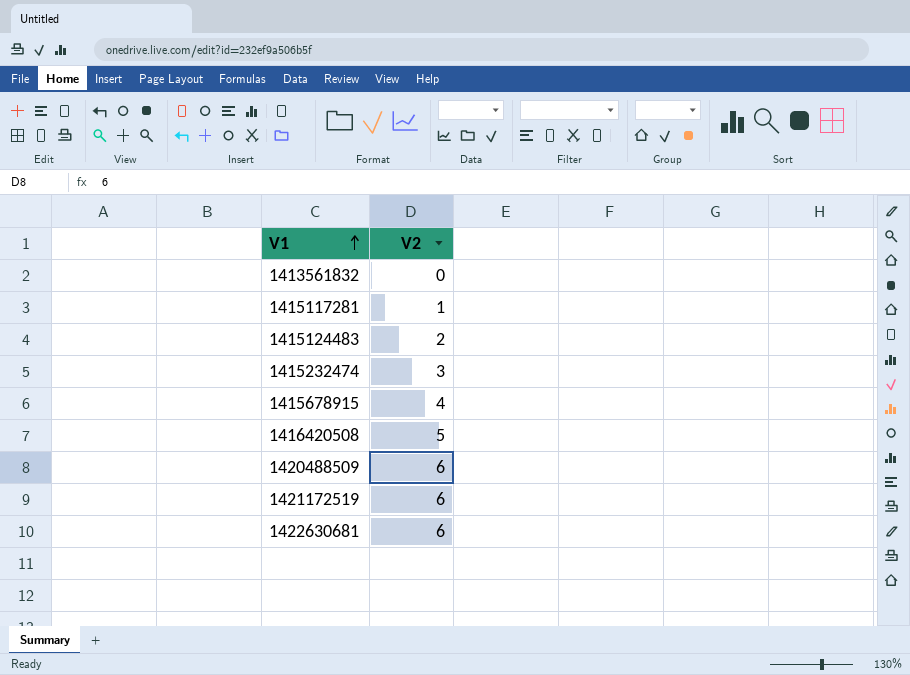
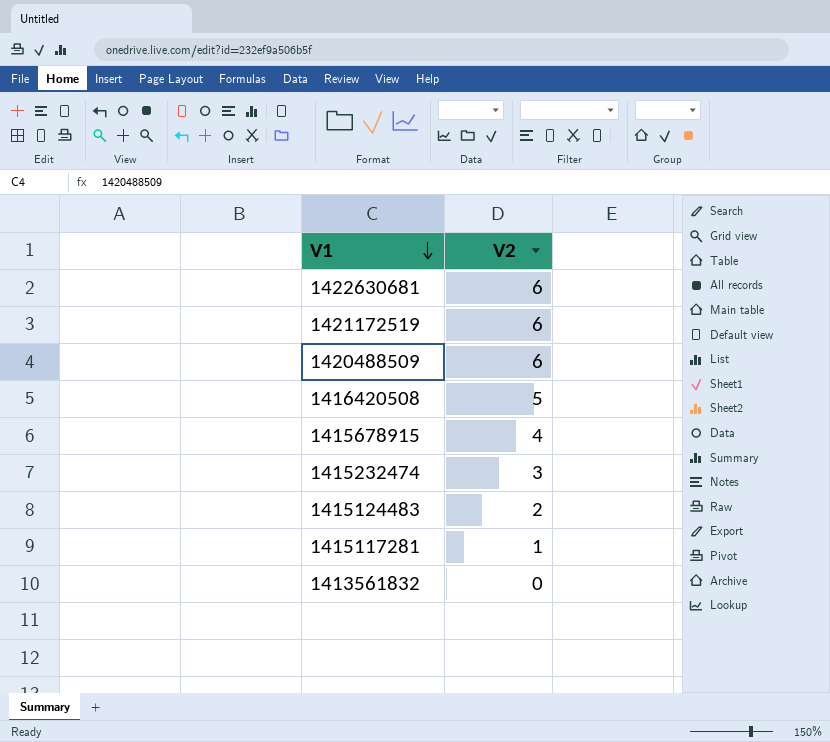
row order: V1 ascending -> V1 descending

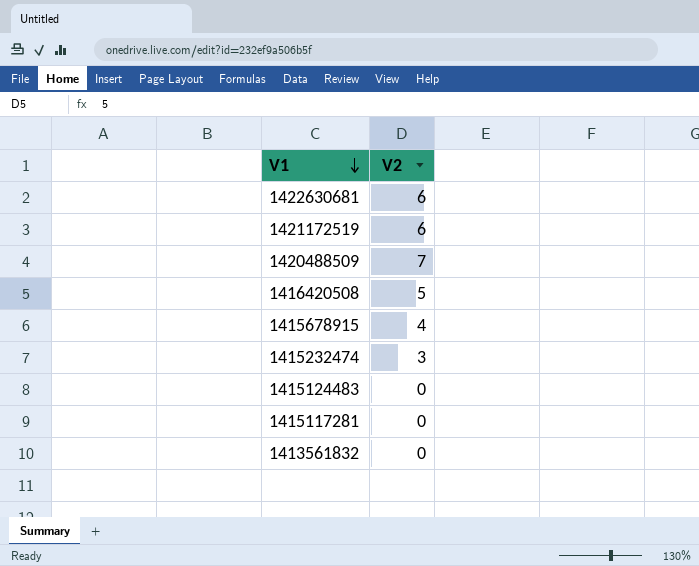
1420488509 | V2: 6 -> 7
1415124483 | V2: 2 -> 0
1415117281 | V2: 1 -> 0

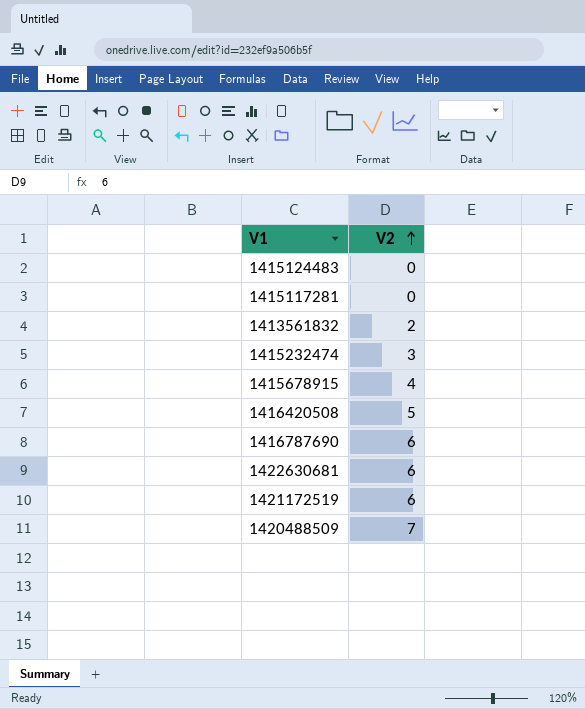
row order: V1 descending -> V2 ascending
1413561832 | V2: 0 -> 2
row 1416787690: none -> 6

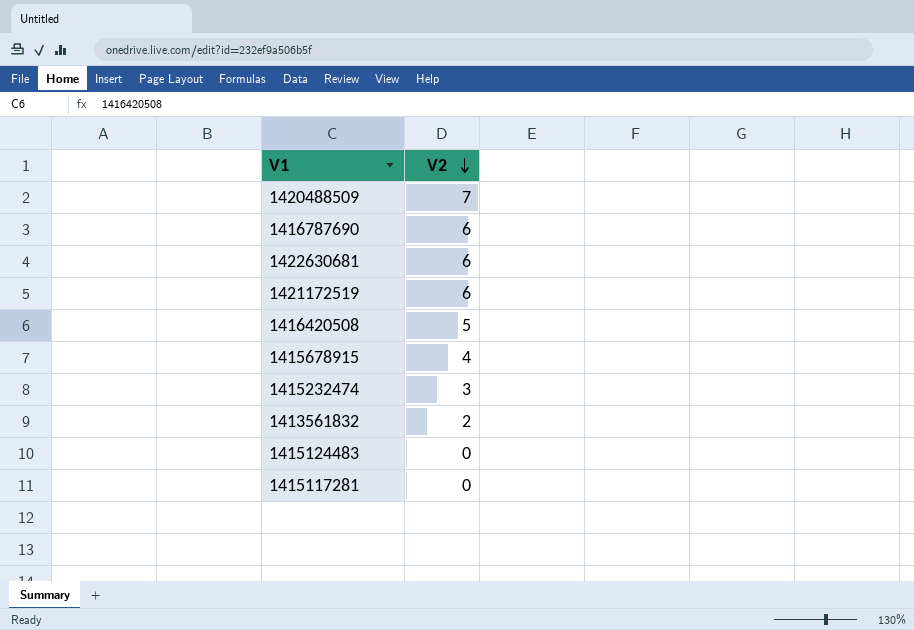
row order: V2 ascending -> V2 descending

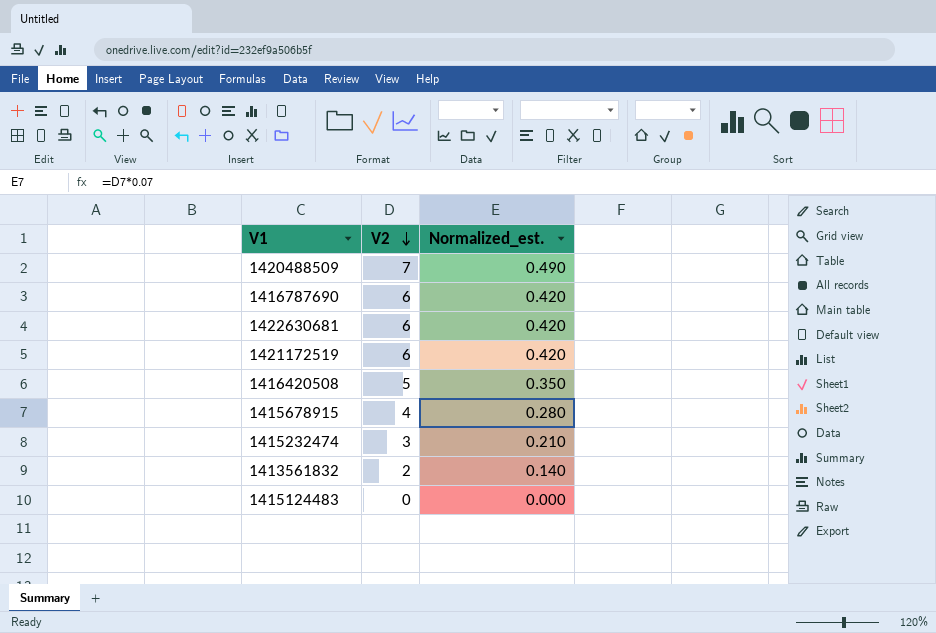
column Normalized_est. | formula: none -> [V2] * 0.07
row 1415117281: 0 -> none

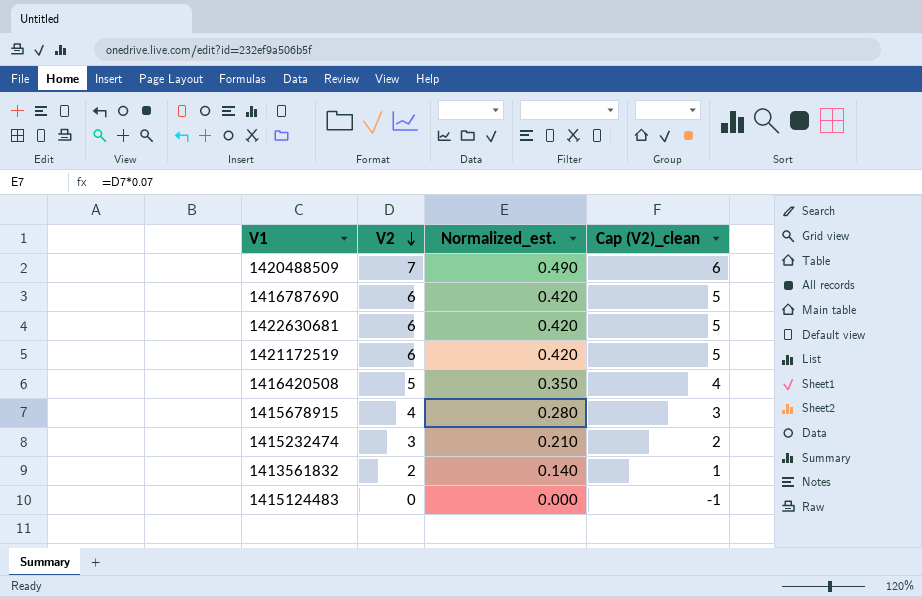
column Cap (V2)_clean | formula: none -> [V2] - 1

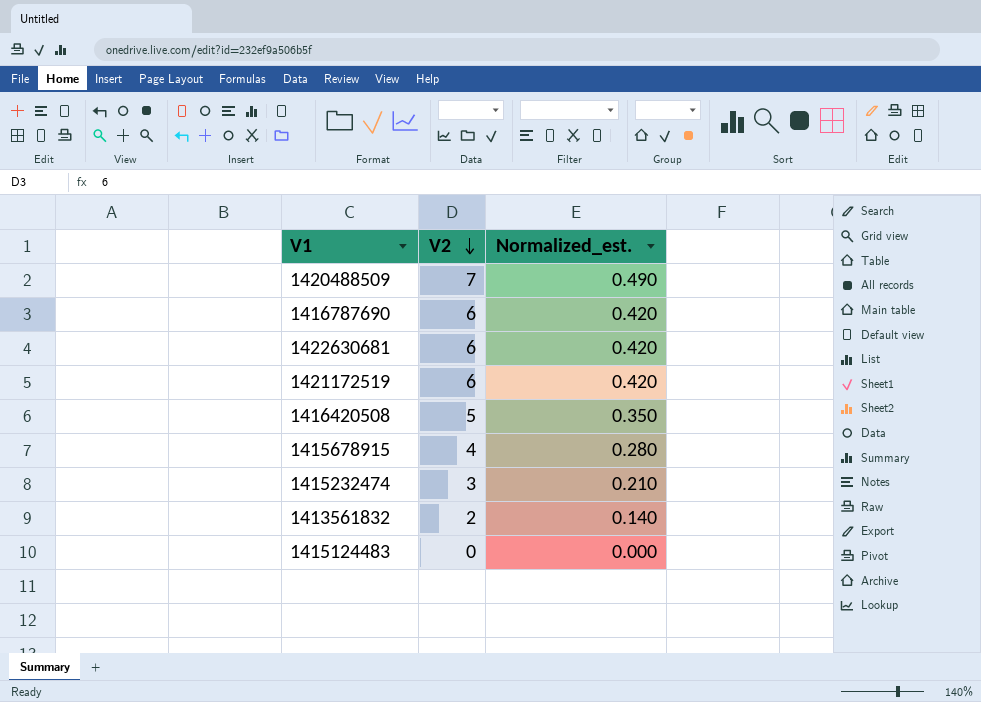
column Cap (V2)_clean | formula: [V2] - 1 -> none

